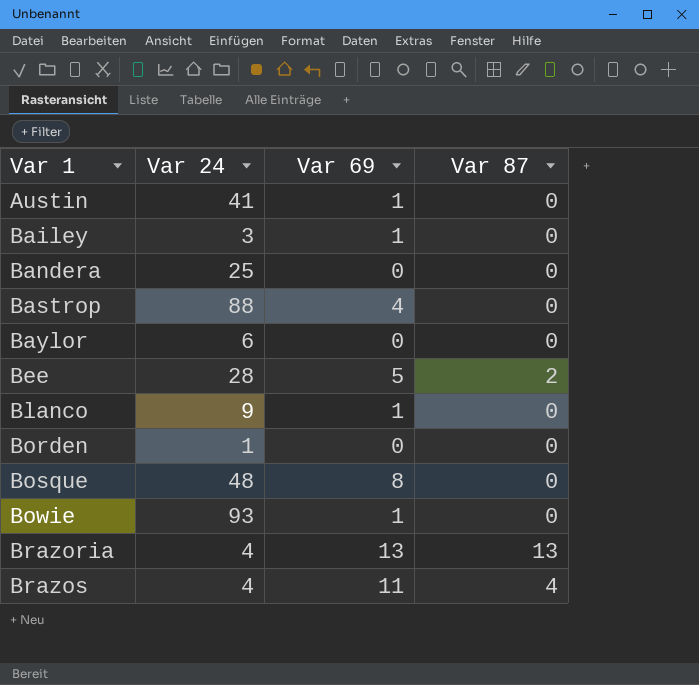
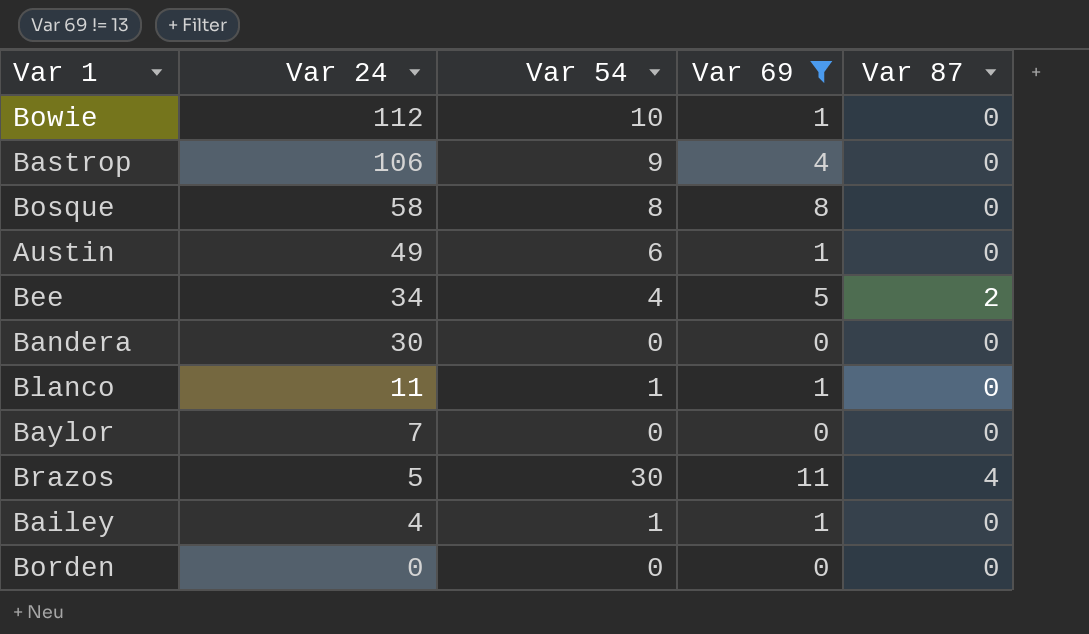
filter: none -> Var 69 != 13
row order: Var 1 ascending -> Var 24 descending
column Var 54 | position: none -> 3
Bowie | Var 24: 93 -> 112
Bastrop | Var 24: 88 -> 106
Bosque | Var 24: 48 -> 58
Austin | Var 24: 41 -> 49
Bee | Var 24: 28 -> 34
Bandera | Var 24: 25 -> 30
Blanco | Var 24: 9 -> 11
Baylor | Var 24: 6 -> 7
Brazos | Var 24: 4 -> 5
Bailey | Var 24: 3 -> 4
Borden | Var 24: 1 -> 0

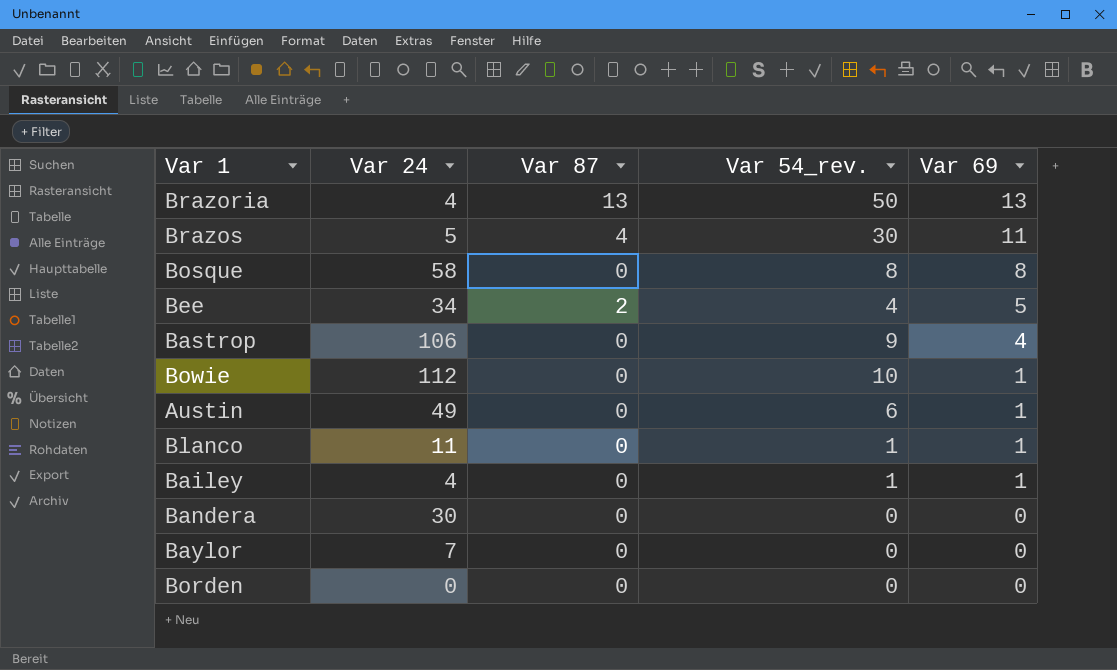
filter: Var 69 != 13 -> none
row order: Var 24 descending -> Var 69 descending
column Var 87 | position: 5 -> 3
column name: Var 54 -> Var 54_rev.

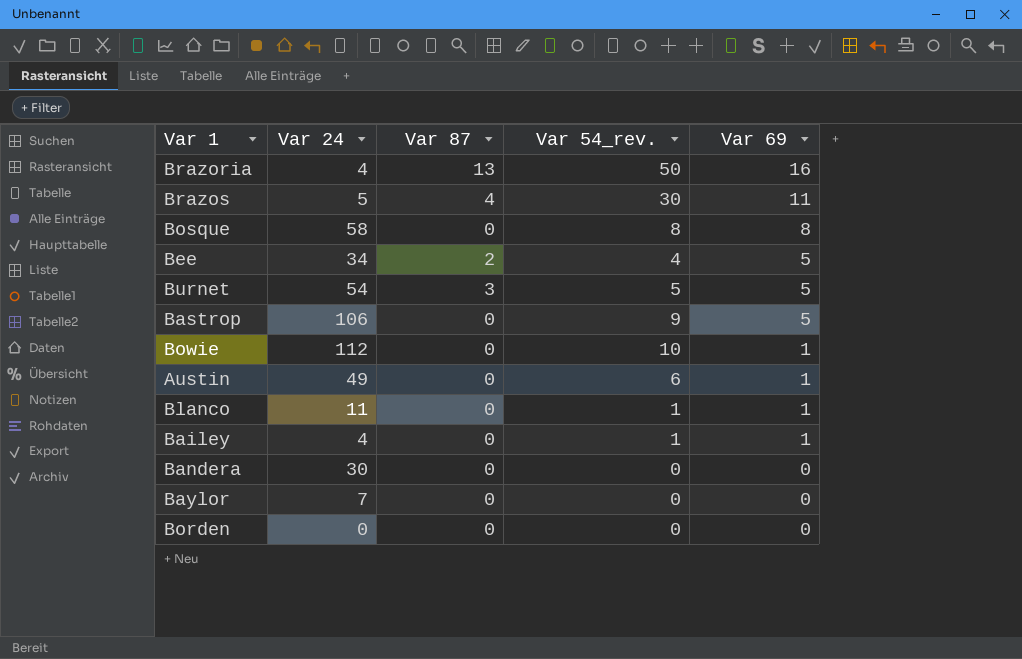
Brazoria | Var 69: 13 -> 16
row Burnet: none -> 54 | 3 | 5 | 5
Bastrop | Var 69: 4 -> 5

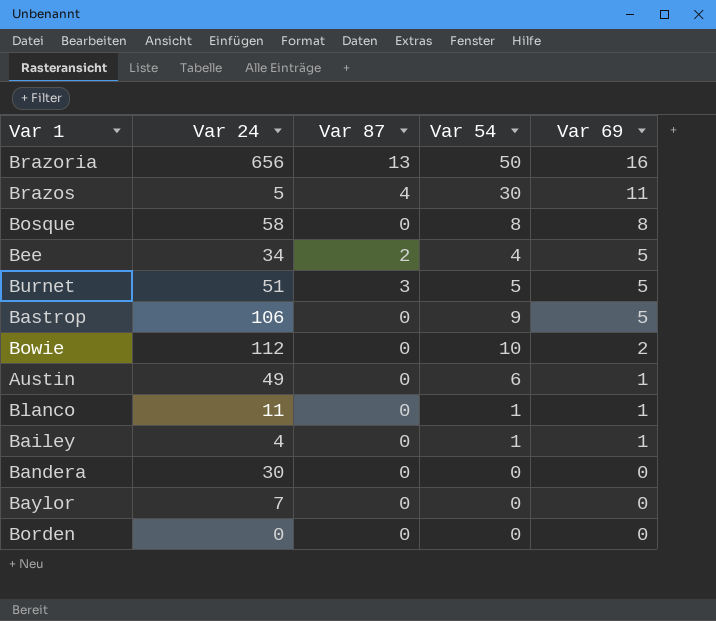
column name: Var 54_rev. -> Var 54
Brazoria | Var 24: 4 -> 656
Burnet | Var 24: 54 -> 51
Bowie | Var 69: 1 -> 2

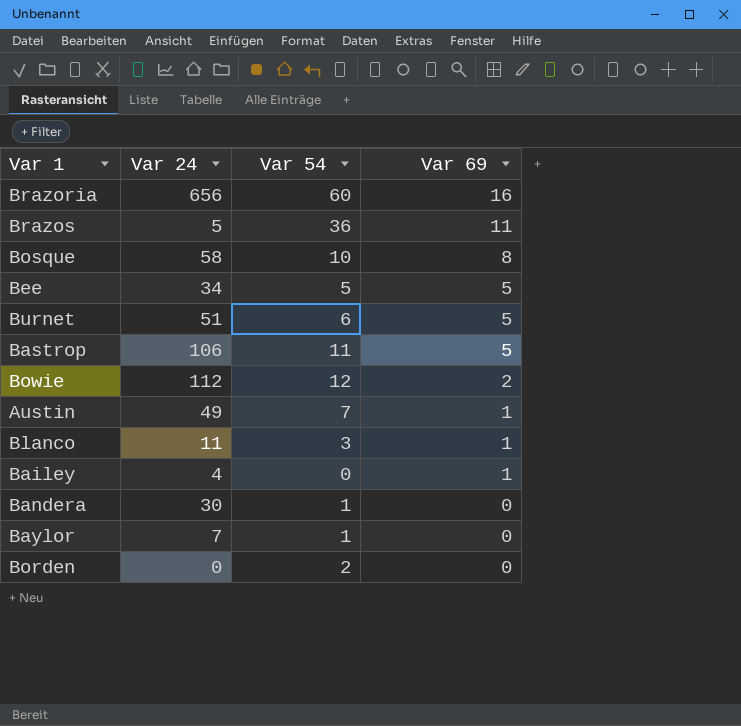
column Var 87 | position: 3 -> none
Brazoria | Var 54: 50 -> 60
Brazos | Var 54: 30 -> 36
Bosque | Var 54: 8 -> 10
Bee | Var 54: 4 -> 5
Burnet | Var 54: 5 -> 6
Bastrop | Var 54: 9 -> 11
Bowie | Var 54: 10 -> 12
Austin | Var 54: 6 -> 7
Blanco | Var 54: 1 -> 3
Bailey | Var 54: 1 -> 0
Bandera | Var 54: 0 -> 1
Baylor | Var 54: 0 -> 1
Borden | Var 54: 0 -> 2

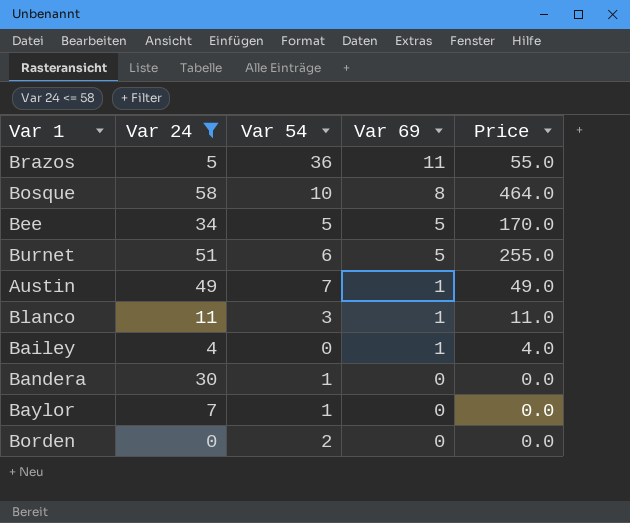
filter: none -> Var 24 <= 58
column Price | formula: none -> [Var 24] * [Var 69]

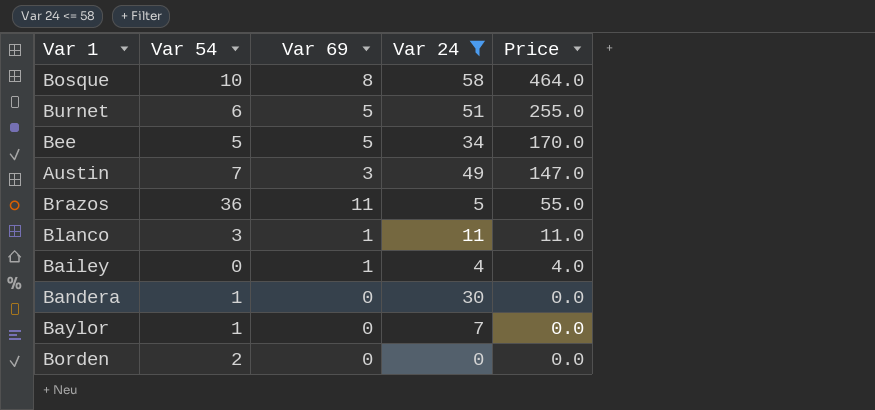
row order: Var 69 descending -> Price descending
column Var 24 | position: 2 -> 4
Austin | Var 69: 1 -> 3
Austin | Price: 49.0 -> 147.0

